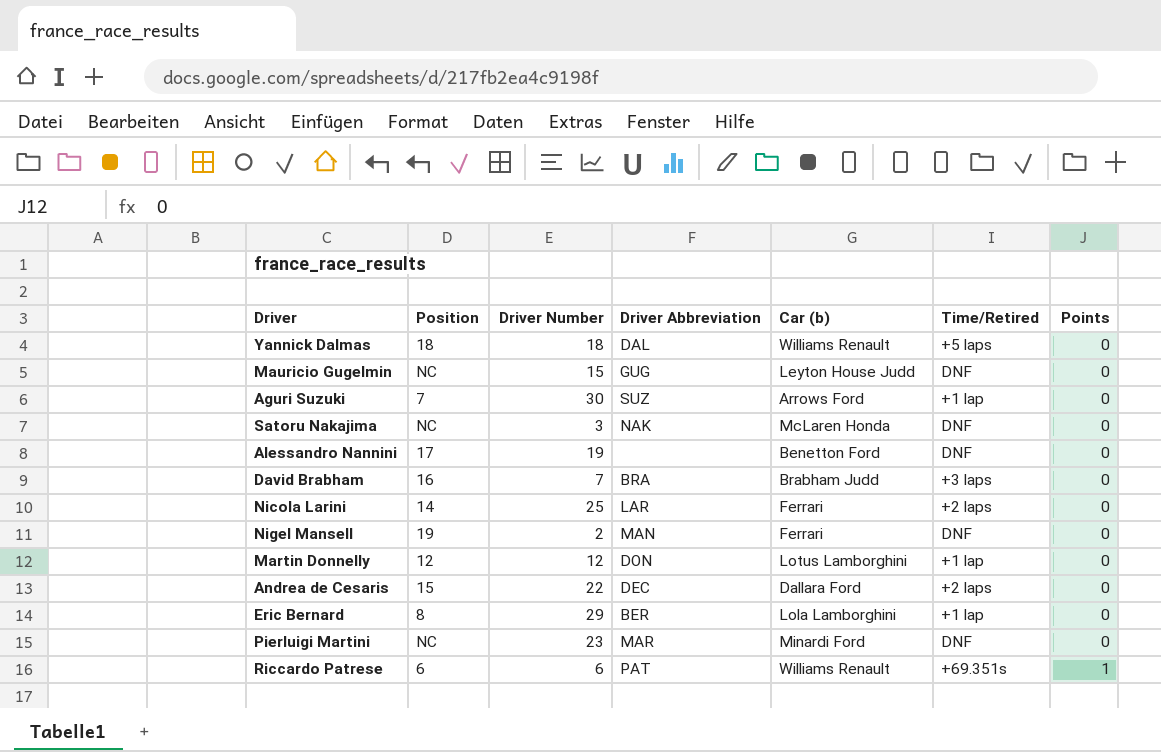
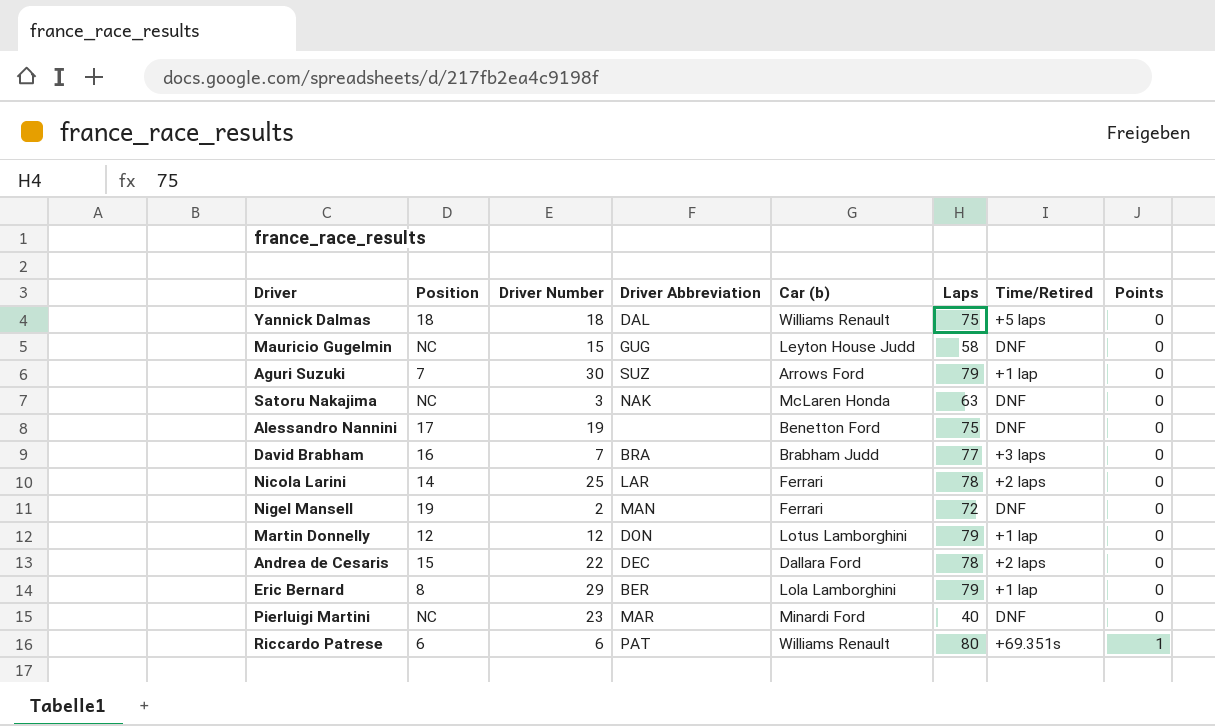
column Laps | position: none -> 6

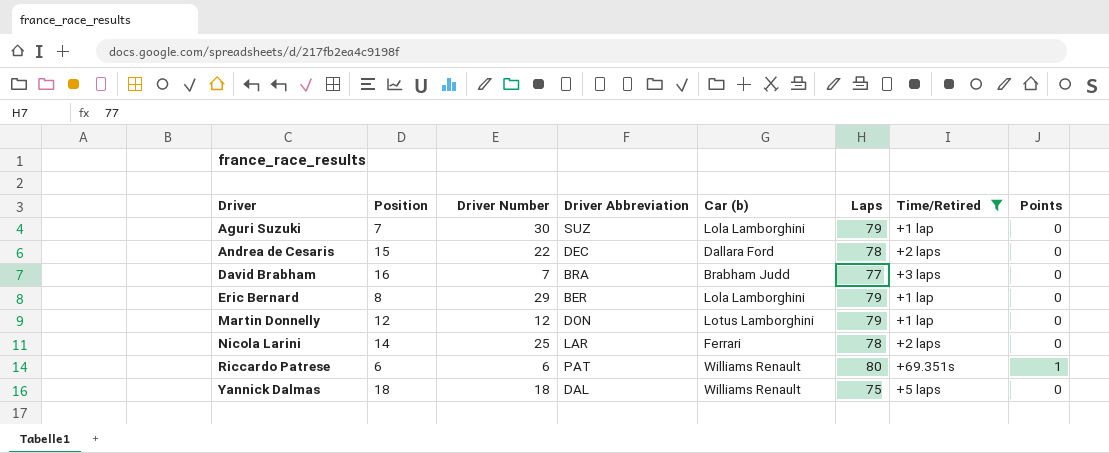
filter: none -> Time/Retired != DNF
row order: Points ascending -> Driver ascending
Aguri Suzuki | Car (b): Arrows Ford -> Lola Lamborghini

